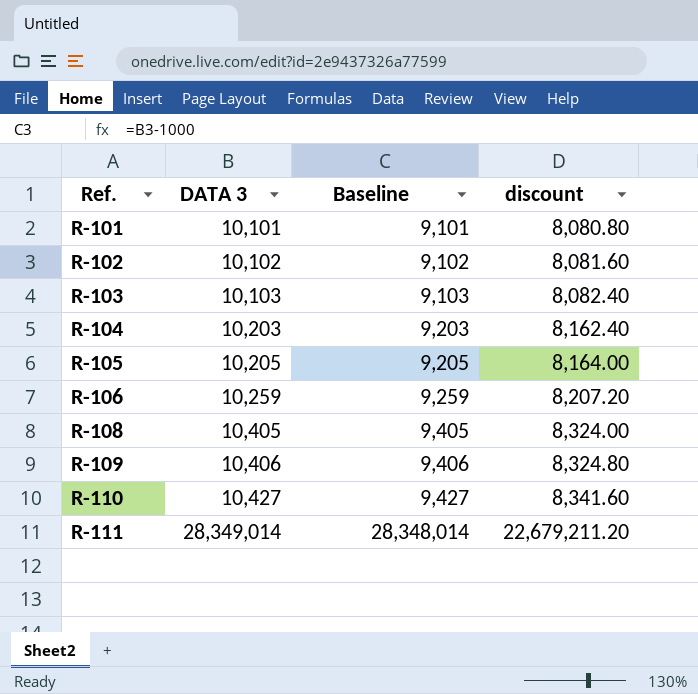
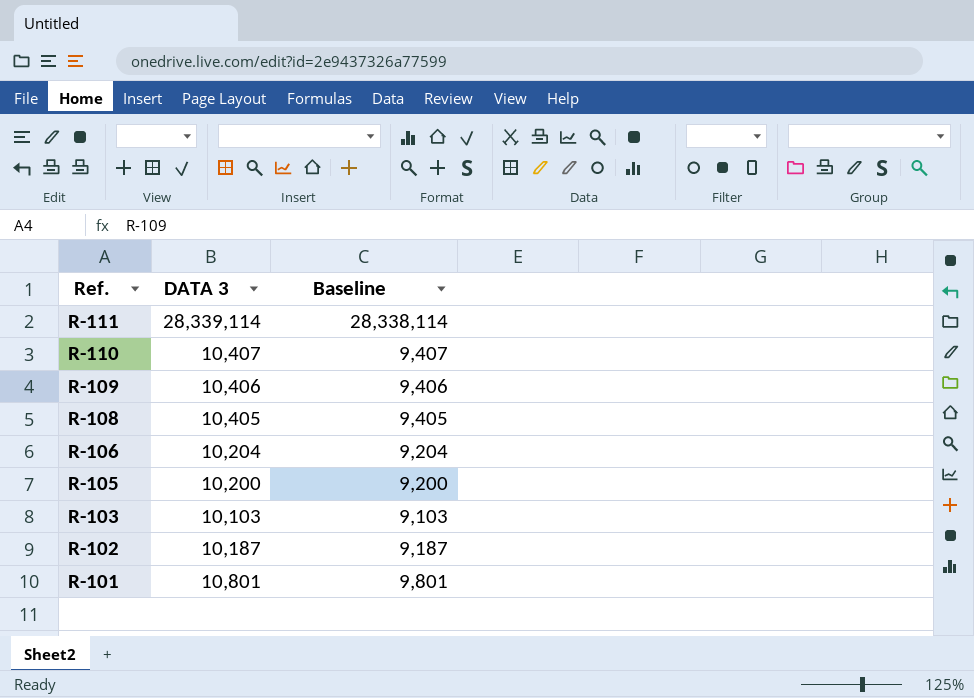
row order: Ref. ascending -> Ref. descending
column discount | formula: [DATA 3] * 0.8 -> none
row R-104: 10,203 | 9,203 | 8,162.40 -> none
R-111 | DATA 3: 28,349,014 -> 28,339,114
R-111 | Baseline: 28,348,014 -> 28,338,114
R-110 | DATA 3: 10,427 -> 10,407
R-110 | Baseline: 9,427 -> 9,407
R-106 | DATA 3: 10,259 -> 10,204
R-106 | Baseline: 9,259 -> 9,204
R-105 | DATA 3: 10,205 -> 10,200
R-105 | Baseline: 9,205 -> 9,200
R-102 | DATA 3: 10,102 -> 10,187
R-102 | Baseline: 9,102 -> 9,187
R-101 | DATA 3: 10,101 -> 10,801
R-101 | Baseline: 9,101 -> 9,801

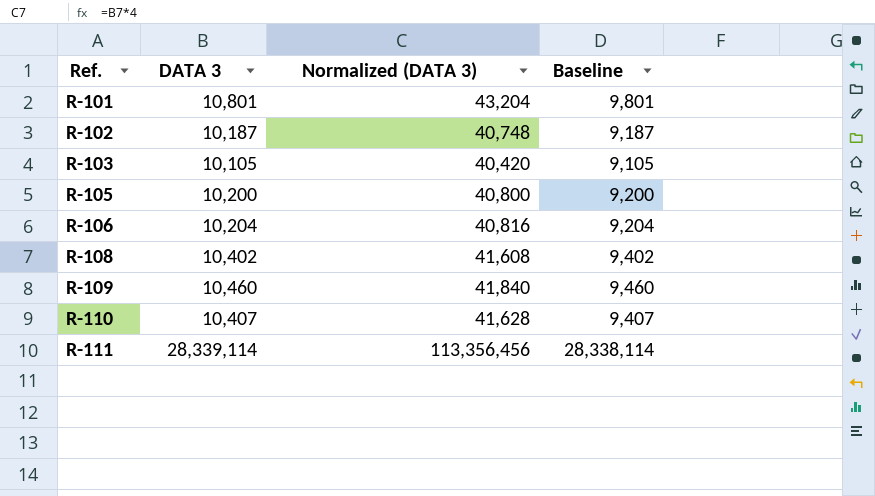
row order: Ref. descending -> Ref. ascending
column Normalized (DATA 3) | formula: none -> [DATA 3] * 4
R-103 | DATA 3: 10,103 -> 10,105
R-103 | Baseline: 9,103 -> 9,105
R-108 | DATA 3: 10,405 -> 10,402
R-108 | Baseline: 9,405 -> 9,402
R-109 | DATA 3: 10,406 -> 10,460
R-109 | Baseline: 9,406 -> 9,460

